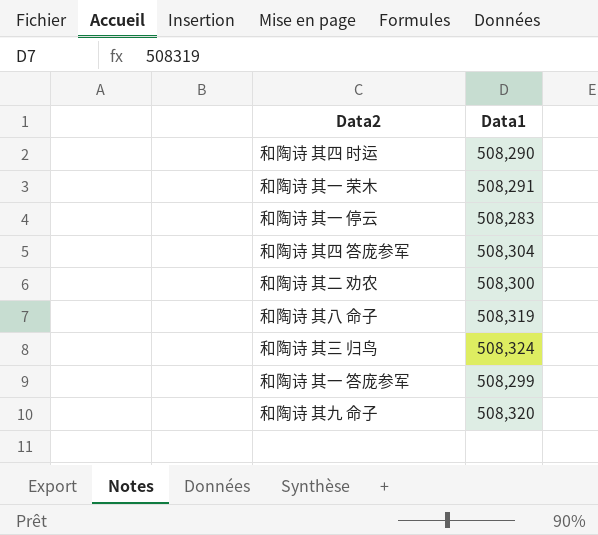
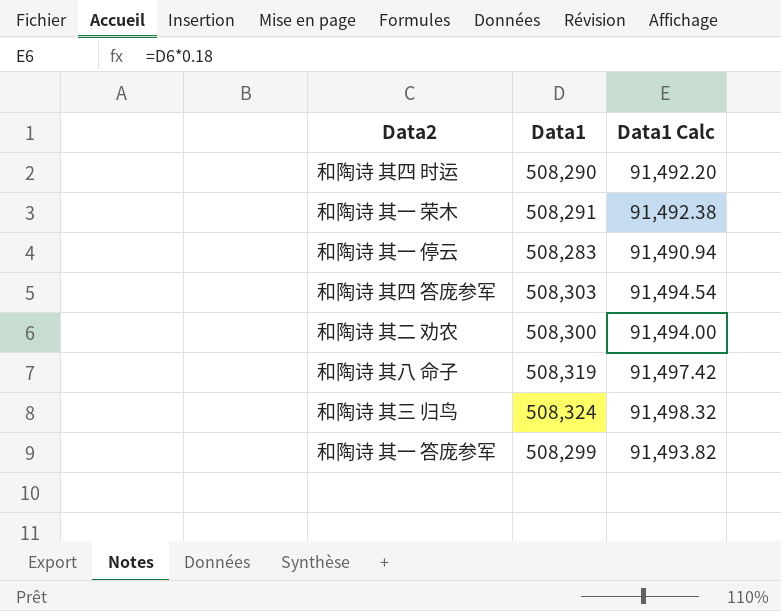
column Data1 Calc | formula: none -> [Data1] * 0.18
row 和陶诗 其九 命子: 508,320 -> none
和陶诗 其四 答庞参军 | Data1: 508,304 -> 508,303

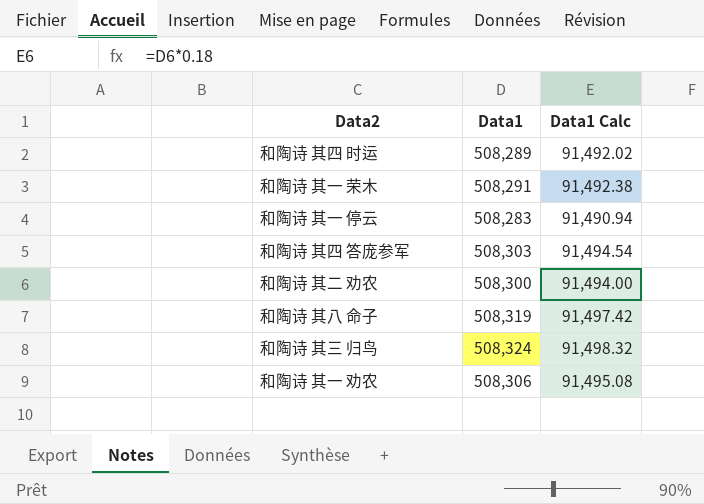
row 和陶诗 其一 答庞参军: 508,299 | 91,493.82 -> none
和陶诗 其四 时运 | Data1: 508,290 -> 508,289
和陶诗 其四 时运 | Data1 Calc: 91,492.20 -> 91,492.02
row 和陶诗 其一 劝农: none -> 508,306 | 91,495.08

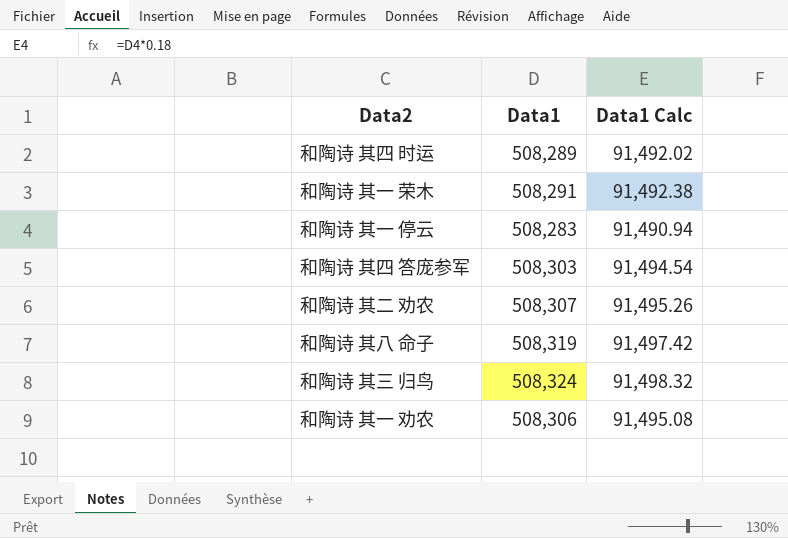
和陶诗 其二 劝农 | Data1: 508,300 -> 508,307
和陶诗 其二 劝农 | Data1 Calc: 91,494.00 -> 91,495.26

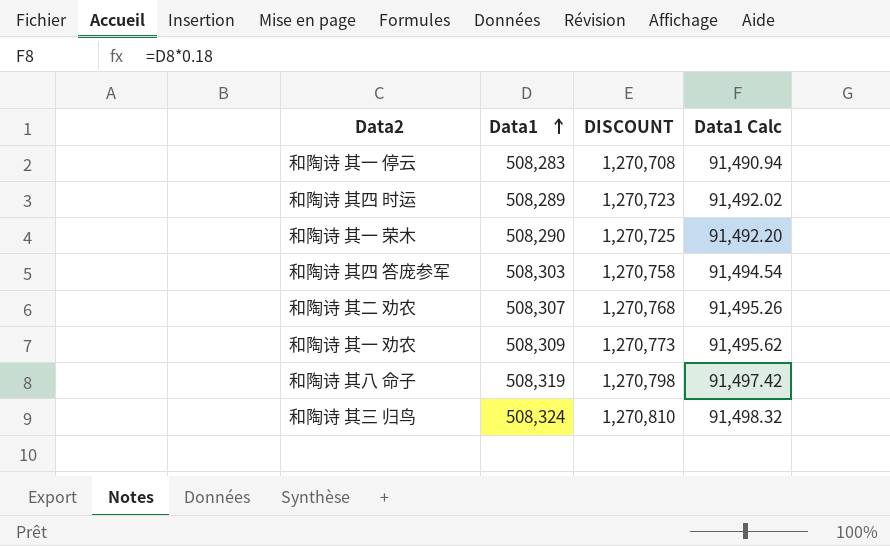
row order: none -> Data1 ascending
column DISCOUNT | formula: none -> [Data1] * 2.5
和陶诗 其一 荣木 | Data1: 508,291 -> 508,290
和陶诗 其一 荣木 | Data1 Calc: 91,492.38 -> 91,492.20
和陶诗 其一 劝农 | Data1: 508,306 -> 508,309
和陶诗 其一 劝农 | Data1 Calc: 91,495.08 -> 91,495.62

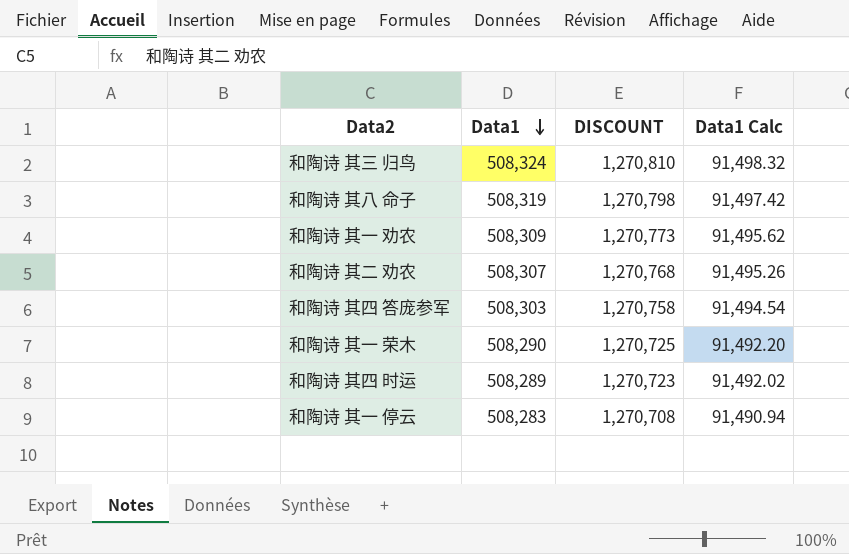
row order: Data1 ascending -> Data1 descending

